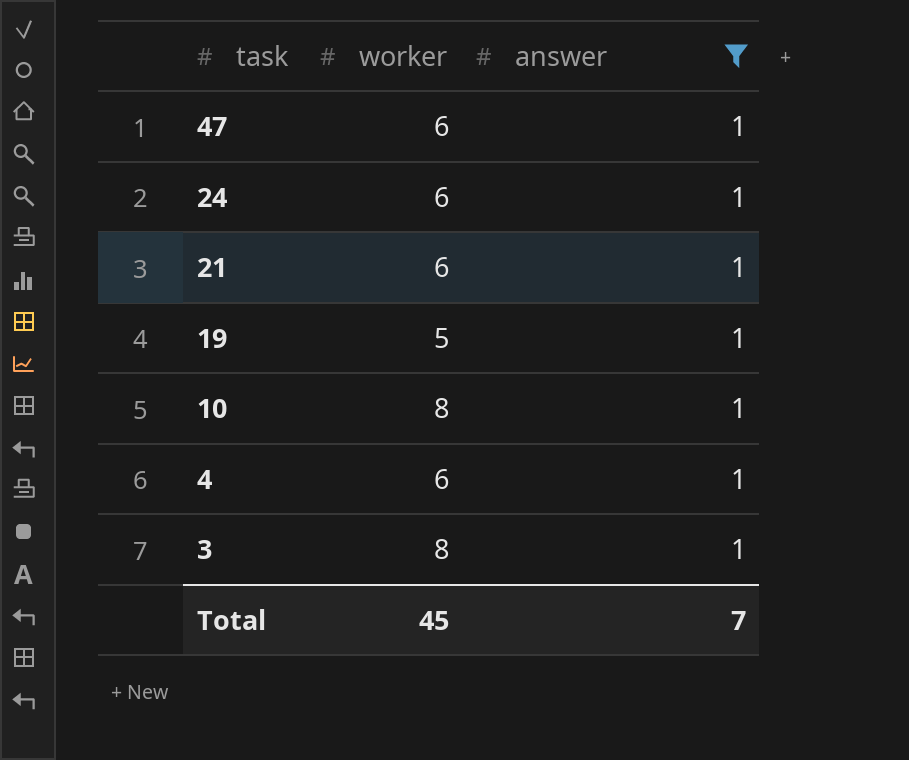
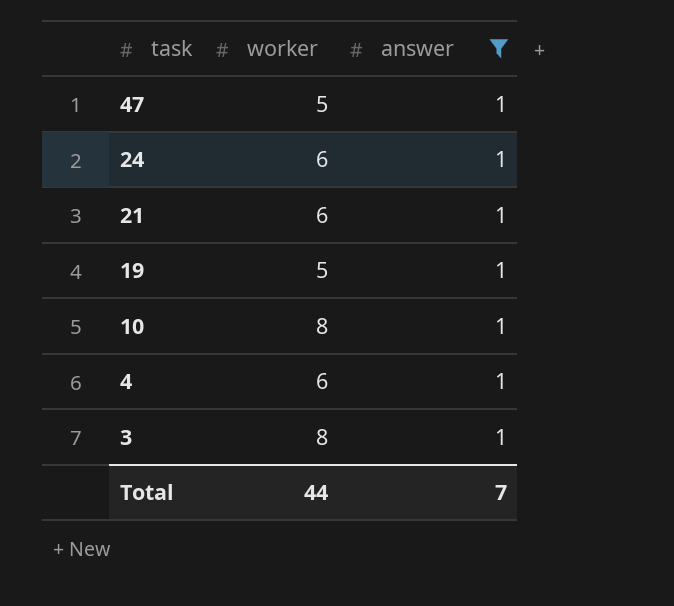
47 | worker: 6 -> 5
Total | worker: 45 -> 44

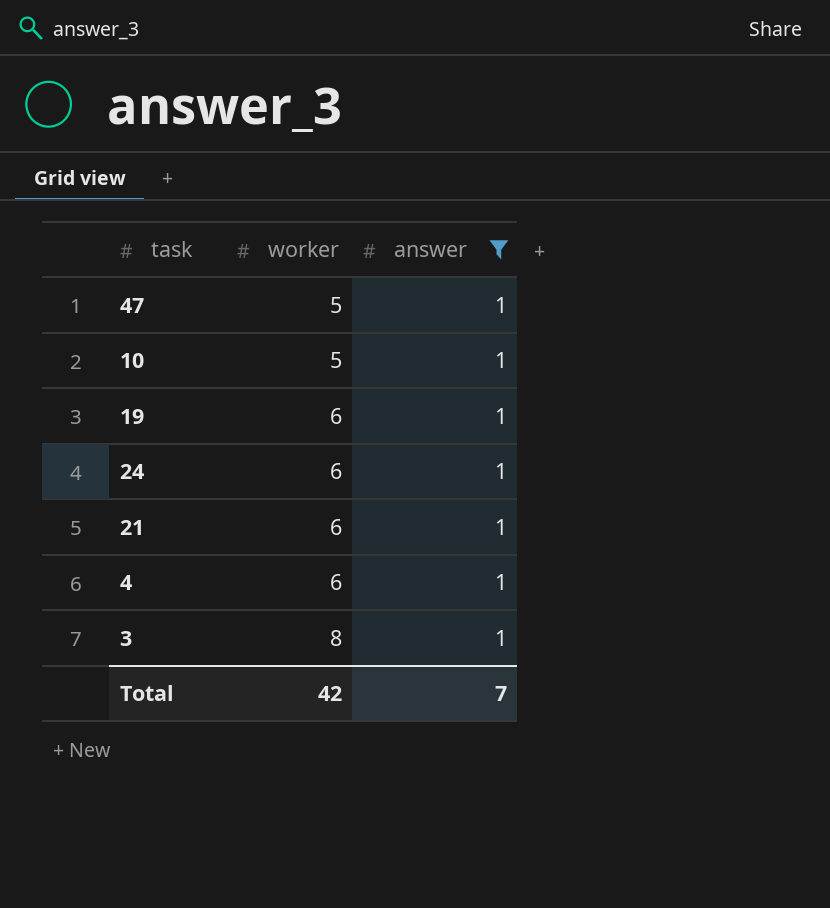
row order: task descending -> worker ascending
10 | worker: 8 -> 5
19 | worker: 5 -> 6
Total | worker: 44 -> 42

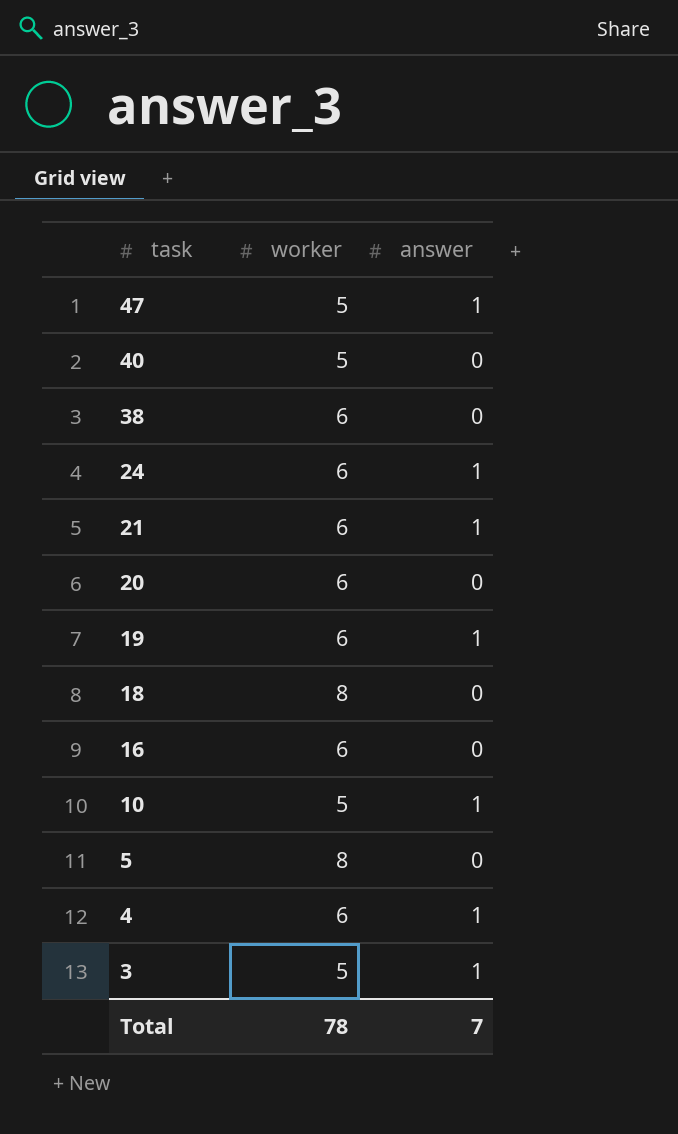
filter: answer = 1 -> none
row order: worker ascending -> task descending
3 | worker: 8 -> 5
Total | worker: 42 -> 78

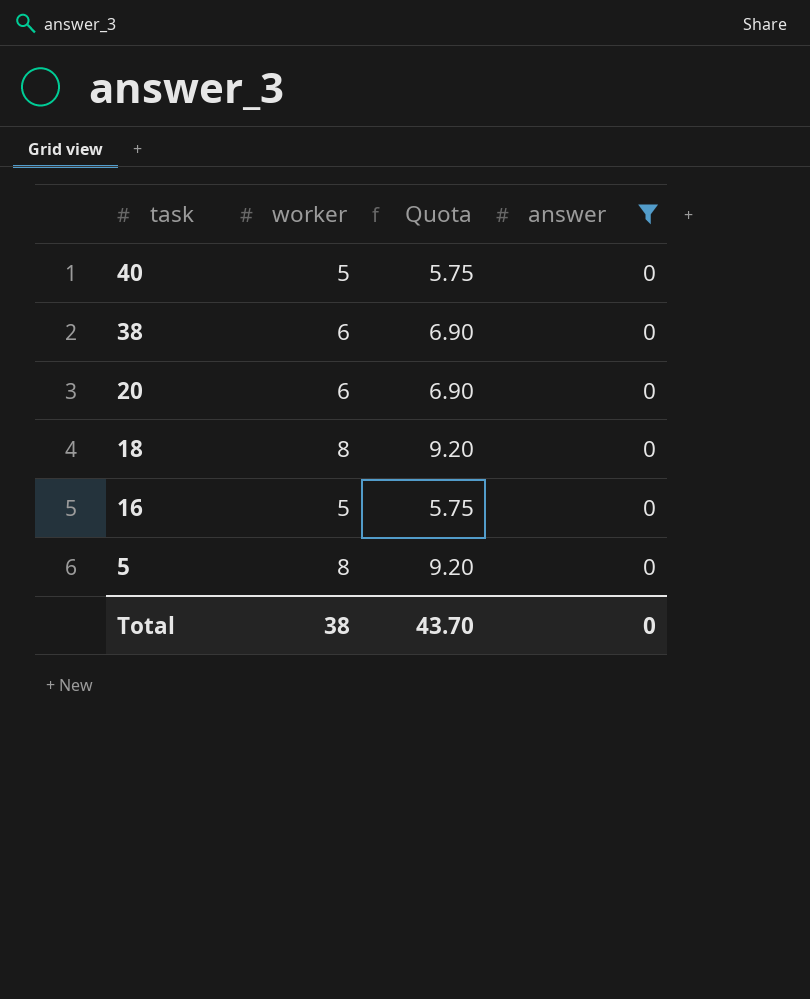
filter: none -> answer = 0
column Quota | formula: none -> [worker] * 1.15
16 | worker: 6 -> 5
Total | worker: 78 -> 38
Total | answer: 7 -> 0

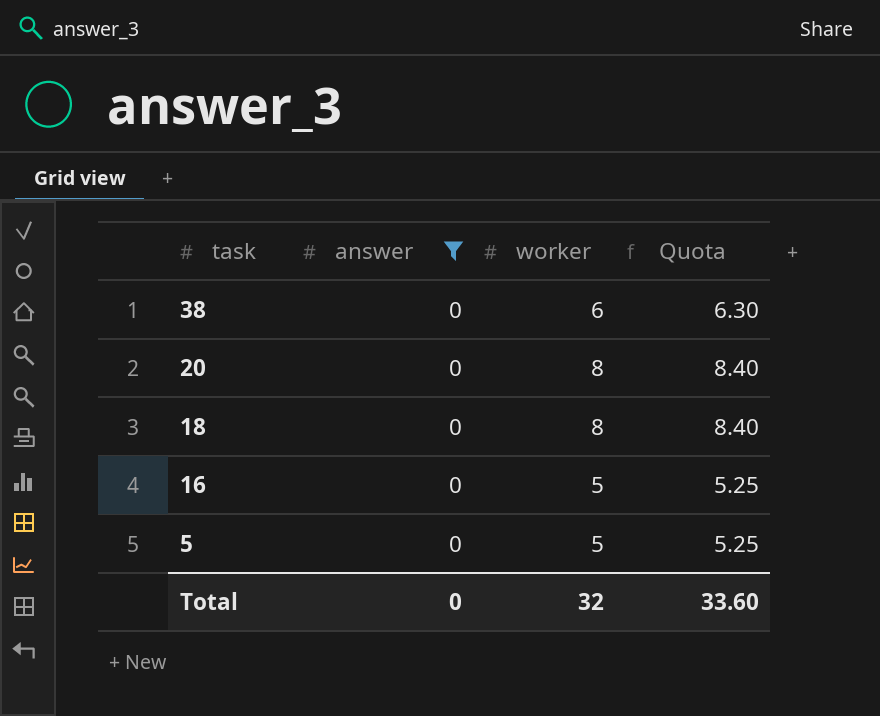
column answer | position: 4 -> 2
column Quota | formula: [worker] * 1.15 -> [worker] * 1.05
row 40: 5 | 5.75 | 0 -> none
20 | worker: 6 -> 8
5 | worker: 8 -> 5
Total | worker: 38 -> 32
Total | Quota: 43.70 -> 33.60

